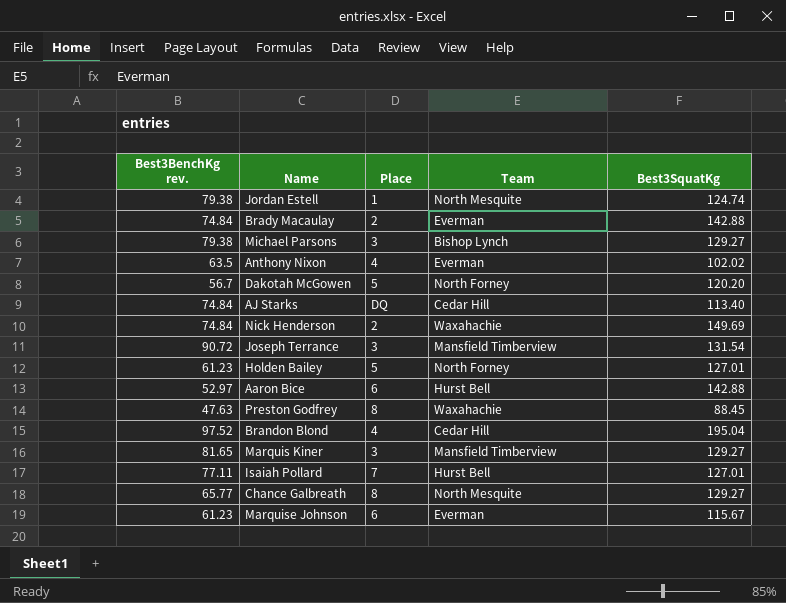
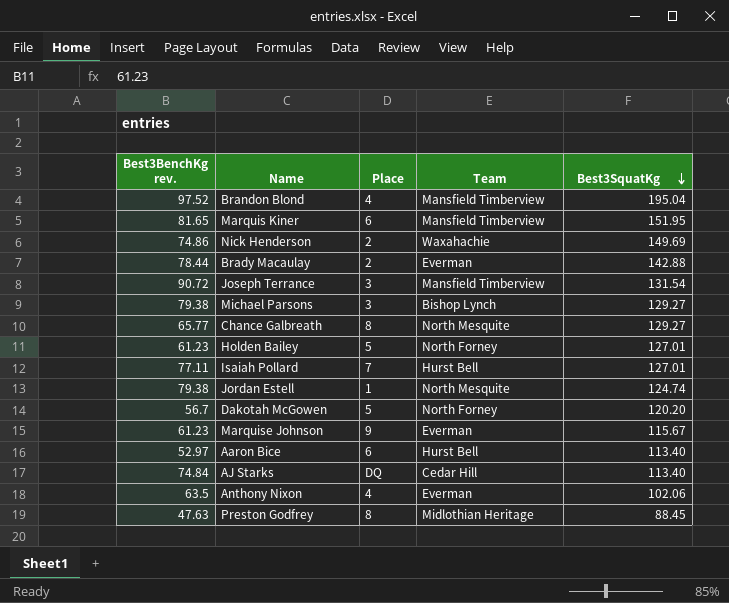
row order: none -> Best3SquatKg descending
Brandon Blond | Team: Cedar Hill -> Mansfield Timberview
Marquis Kiner | Place: 3 -> 6
Marquis Kiner | Best3SquatKg: 129.27 -> 151.95
Nick Henderson | Best3BenchKg rev.: 74.84 -> 74.86
Brady Macaulay | Best3BenchKg rev.: 74.84 -> 78.44
Marquise Johnson | Place: 6 -> 9
Aaron Bice | Best3SquatKg: 142.88 -> 113.40
Anthony Nixon | Best3SquatKg: 102.02 -> 102.06
Preston Godfrey | Team: Waxahachie -> Midlothian Heritage

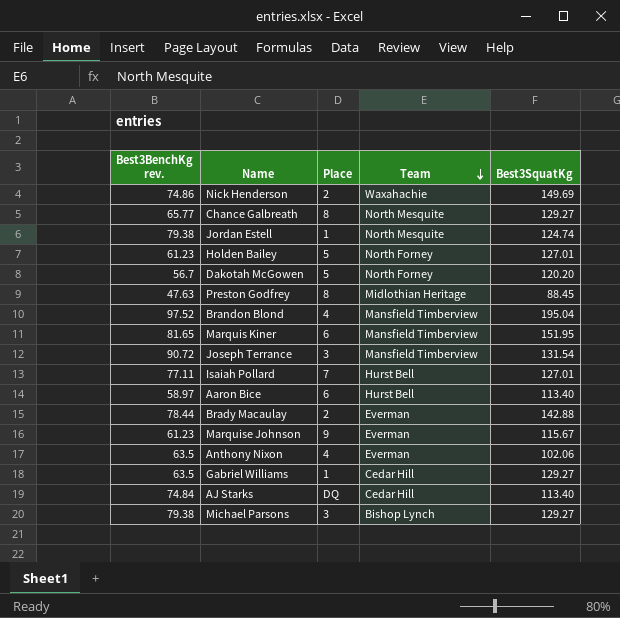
row order: Best3SquatKg descending -> Team descending
Aaron Bice | Best3BenchKg rev.: 52.97 -> 58.97
row Gabriel Williams: none -> 63.5 | 1 | Cedar Hill | 129.27

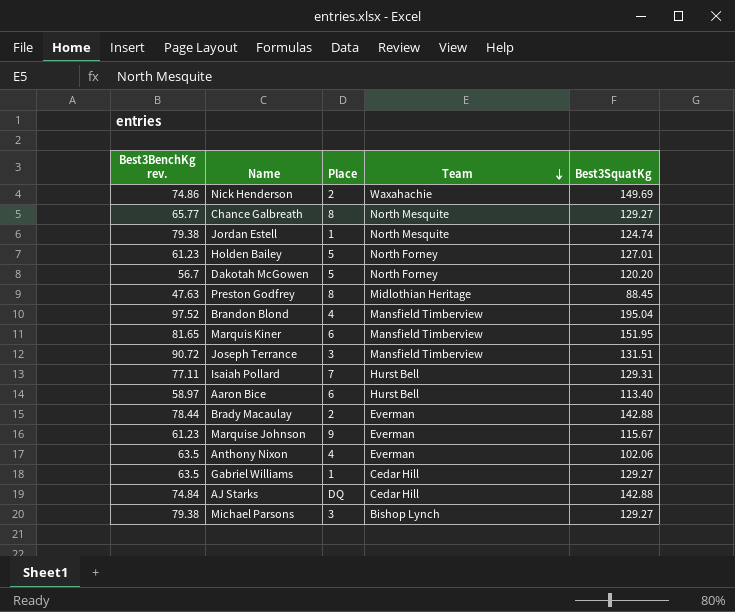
Joseph Terrance | Best3SquatKg: 131.54 -> 131.51
Isaiah Pollard | Best3SquatKg: 127.01 -> 129.31
AJ Starks | Best3SquatKg: 113.40 -> 142.88

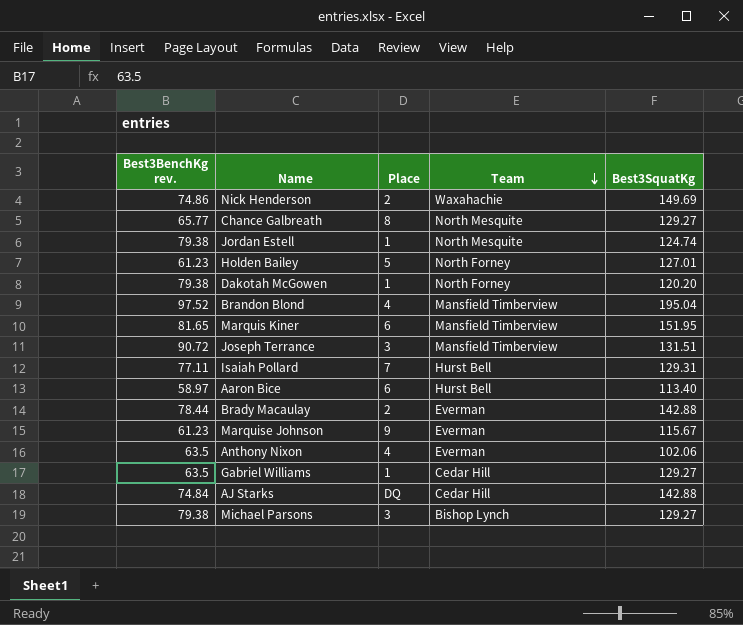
row Preston Godfrey: 47.63 | 8 | Midlothian Heritage | 88.45 -> none
Dakotah McGowen | Best3BenchKg rev.: 56.7 -> 79.38
Dakotah McGowen | Place: 5 -> 1

